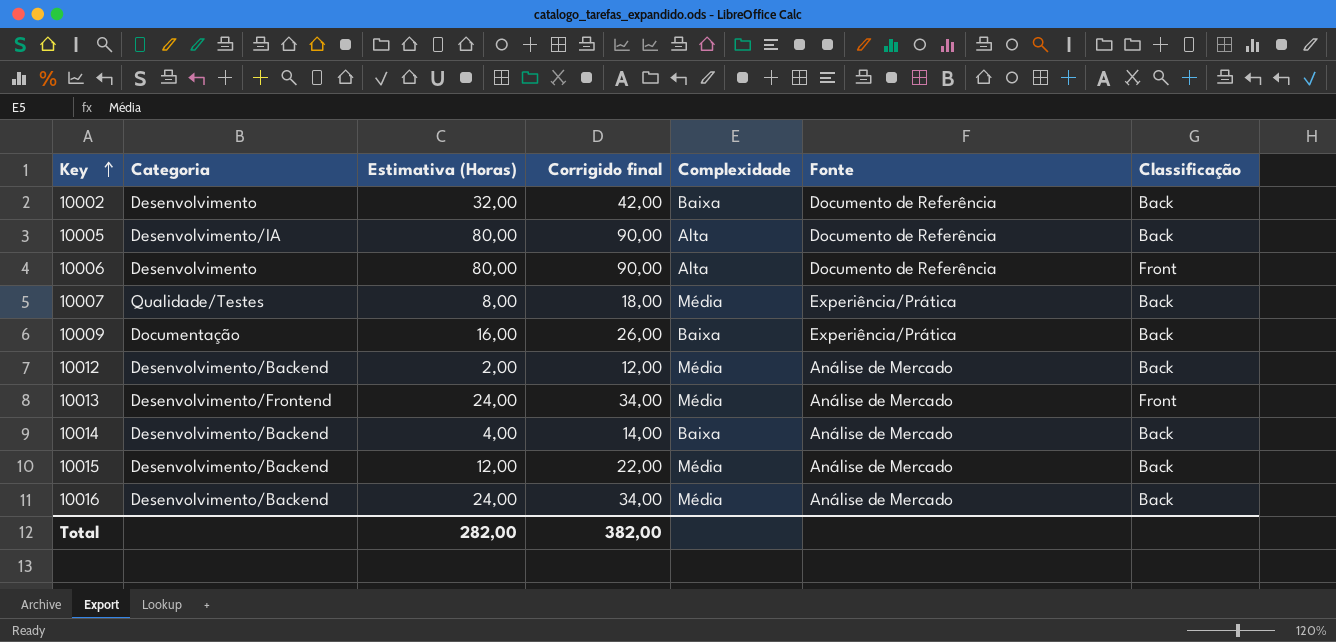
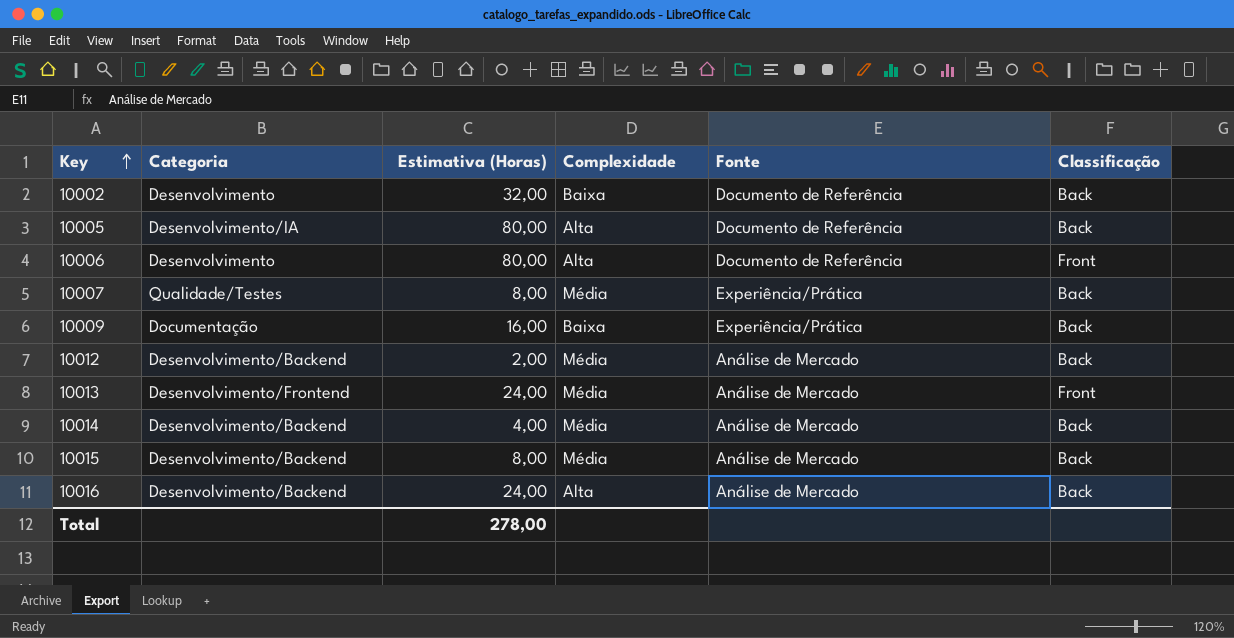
column Corrigido final | formula: [Estimativa (Horas)] + 10 -> none
10014 | Complexidade: Baixa -> Média
10015 | Estimativa (Horas): 12,00 -> 8,00
10016 | Complexidade: Média -> Alta
Total | Estimativa (Horas): 282,00 -> 278,00

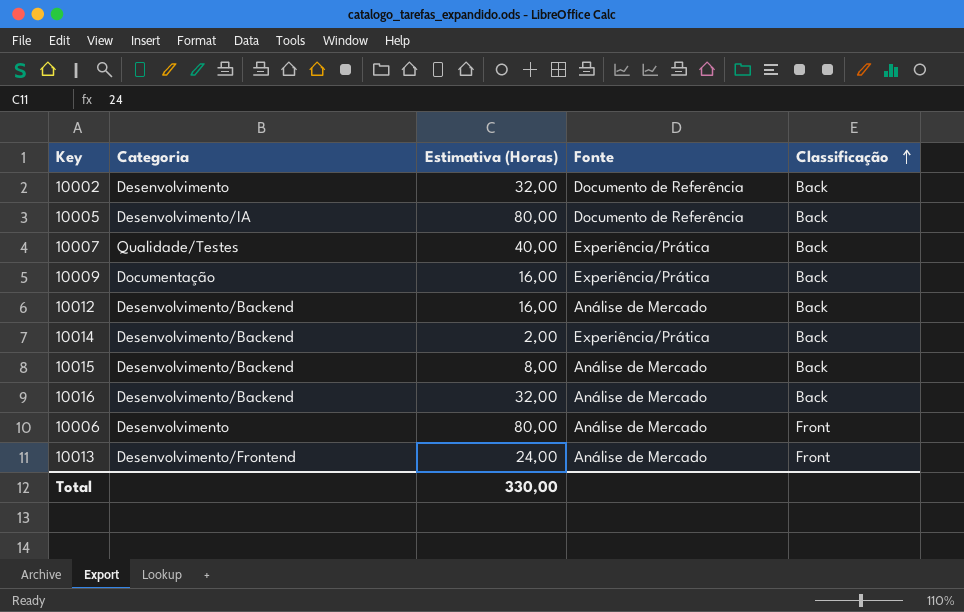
row order: Key ascending -> Classificação ascending
column Complexidade | position: 4 -> none
10007 | Estimativa (Horas): 8,00 -> 40,00
10012 | Estimativa (Horas): 2,00 -> 16,00
10014 | Estimativa (Horas): 4,00 -> 2,00
10014 | Fonte: Análise de Mercado -> Experiência/Prática
10016 | Estimativa (Horas): 24,00 -> 32,00
10006 | Fonte: Documento de Referência -> Análise de Mercado
Total | Estimativa (Horas): 278,00 -> 330,00

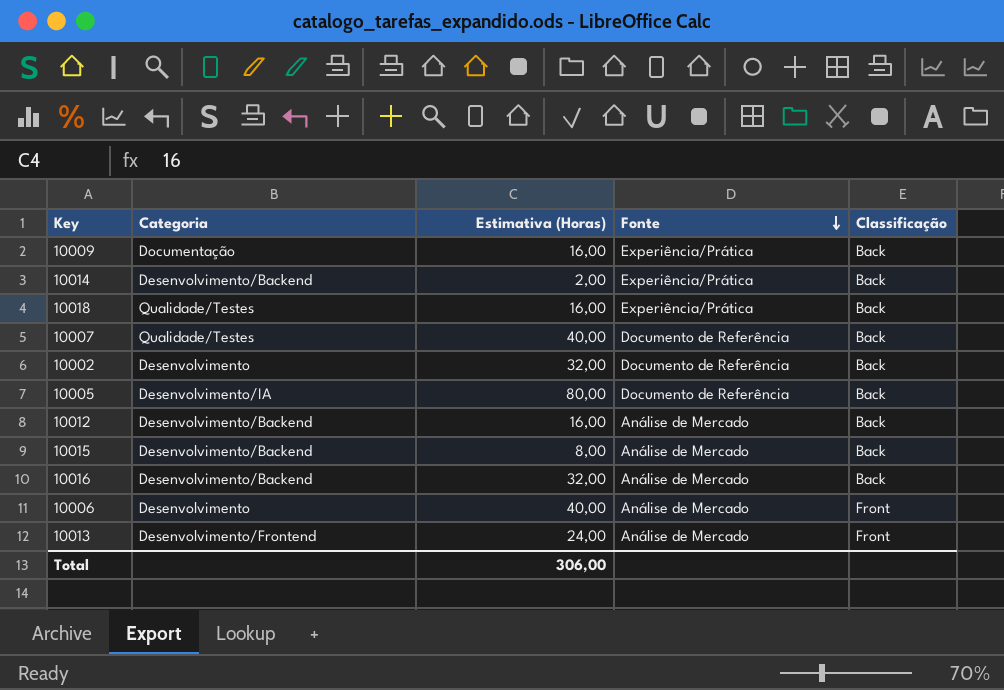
row order: Classificação ascending -> Fonte descending
row 10018: none -> Qualidade/Testes | 16,00 | Experiência/Prática | Back
10007 | Fonte: Experiência/Prática -> Documento de Referência
10006 | Estimativa (Horas): 80,00 -> 40,00
Total | Estimativa (Horas): 330,00 -> 306,00

